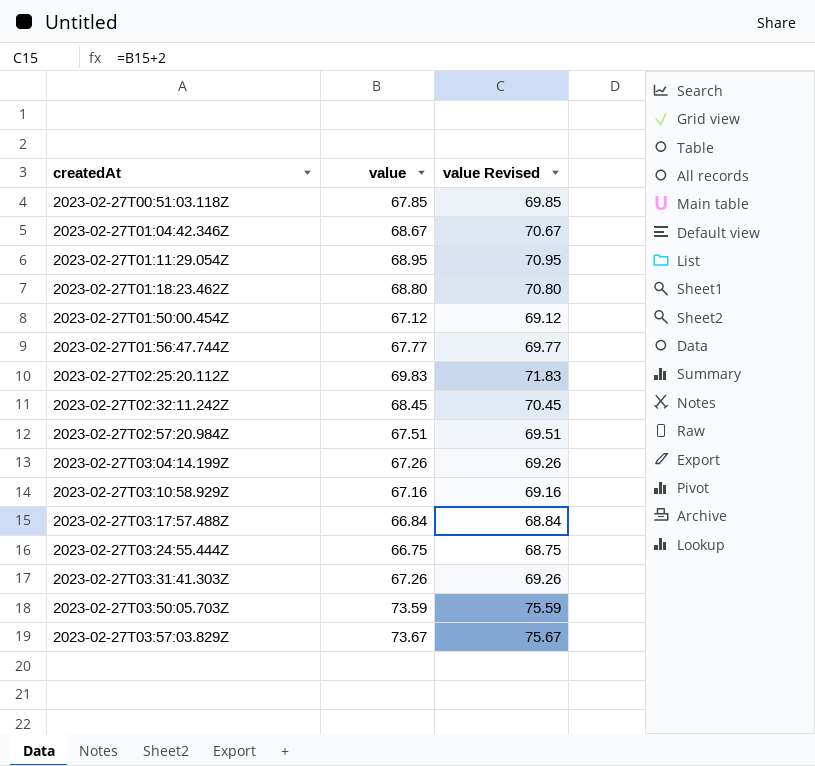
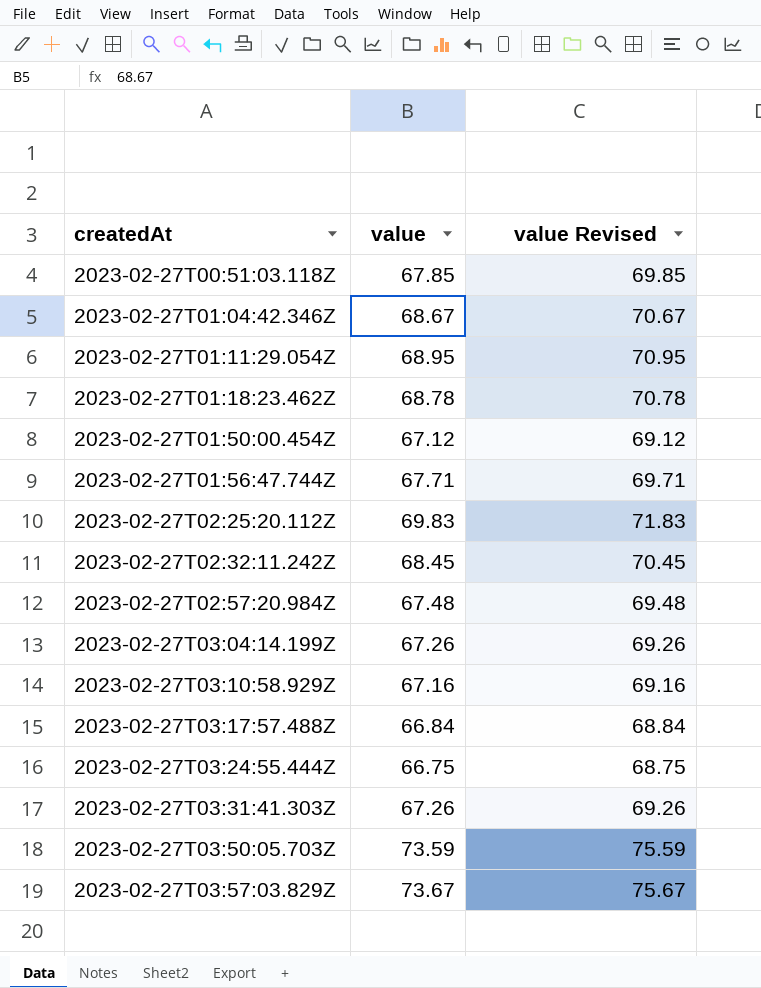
2023-02-27T01:18:23.462Z | value: 68.80 -> 68.78
2023-02-27T01:18:23.462Z | value Revised: 70.80 -> 70.78
2023-02-27T01:56:47.744Z | value: 67.77 -> 67.71
2023-02-27T01:56:47.744Z | value Revised: 69.77 -> 69.71
2023-02-27T02:57:20.984Z | value: 67.51 -> 67.48
2023-02-27T02:57:20.984Z | value Revised: 69.51 -> 69.48

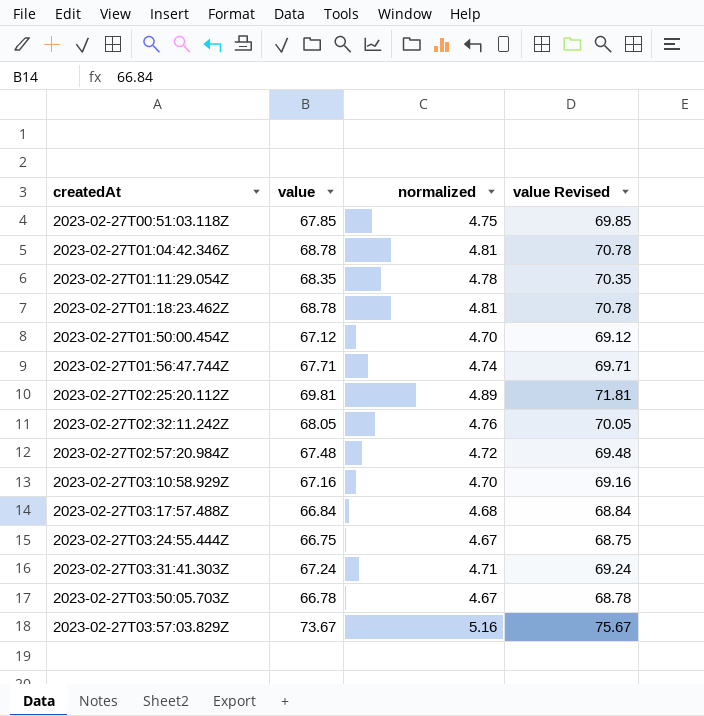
column normalized | formula: none -> [value] * 0.07
row 2023-02-27T03:04:14.199Z: 67.26 | 69.26 -> none
2023-02-27T01:04:42.346Z | value: 68.67 -> 68.78
2023-02-27T01:04:42.346Z | value Revised: 70.67 -> 70.78
2023-02-27T01:11:29.054Z | value: 68.95 -> 68.35
2023-02-27T01:11:29.054Z | value Revised: 70.95 -> 70.35
2023-02-27T02:25:20.112Z | value: 69.83 -> 69.81
2023-02-27T02:25:20.112Z | value Revised: 71.83 -> 71.81
2023-02-27T02:32:11.242Z | value: 68.45 -> 68.05
2023-02-27T02:32:11.242Z | value Revised: 70.45 -> 70.05
2023-02-27T03:31:41.303Z | value: 67.26 -> 67.24
2023-02-27T03:31:41.303Z | value Revised: 69.26 -> 69.24
2023-02-27T03:50:05.703Z | value: 73.59 -> 66.78
2023-02-27T03:50:05.703Z | value Revised: 75.59 -> 68.78

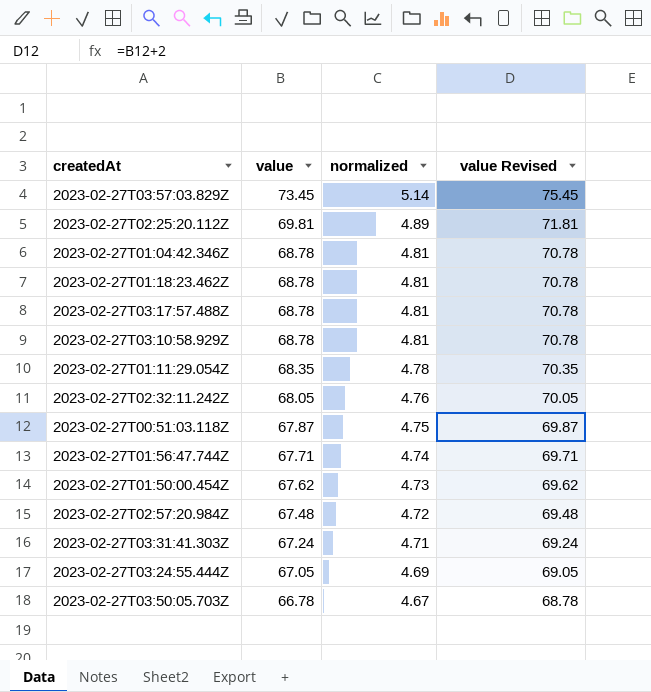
row order: createdAt ascending -> value descending
2023-02-27T03:57:03.829Z | value: 73.67 -> 73.45
2023-02-27T03:57:03.829Z | normalized: 5.16 -> 5.14
2023-02-27T03:57:03.829Z | value Revised: 75.67 -> 75.45
2023-02-27T03:17:57.488Z | value: 66.84 -> 68.78
2023-02-27T03:17:57.488Z | normalized: 4.68 -> 4.81
2023-02-27T03:17:57.488Z | value Revised: 68.84 -> 70.78
2023-02-27T03:10:58.929Z | value: 67.16 -> 68.78
2023-02-27T03:10:58.929Z | normalized: 4.70 -> 4.81
2023-02-27T03:10:58.929Z | value Revised: 69.16 -> 70.78
2023-02-27T00:51:03.118Z | value: 67.85 -> 67.87
2023-02-27T00:51:03.118Z | value Revised: 69.85 -> 69.87
2023-02-27T01:50:00.454Z | value: 67.12 -> 67.62
2023-02-27T01:50:00.454Z | normalized: 4.70 -> 4.73
2023-02-27T01:50:00.454Z | value Revised: 69.12 -> 69.62
2023-02-27T03:24:55.444Z | value: 66.75 -> 67.05
2023-02-27T03:24:55.444Z | normalized: 4.67 -> 4.69
2023-02-27T03:24:55.444Z | value Revised: 68.75 -> 69.05

